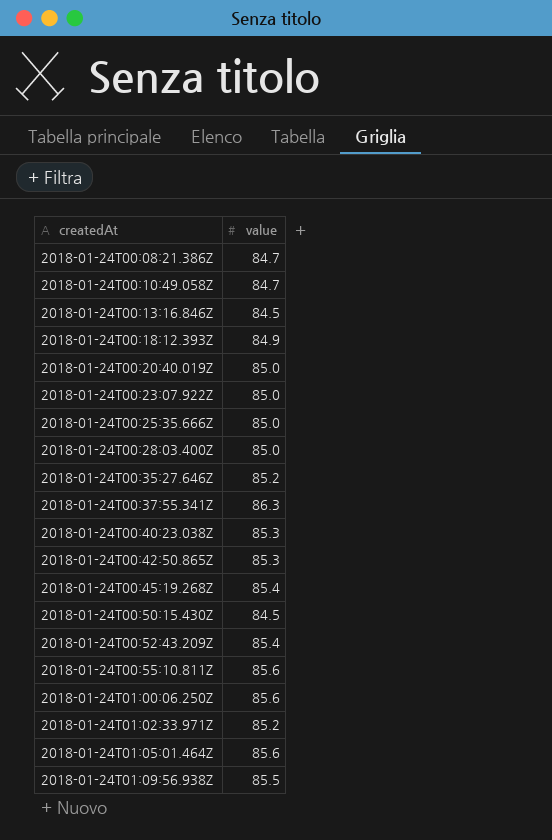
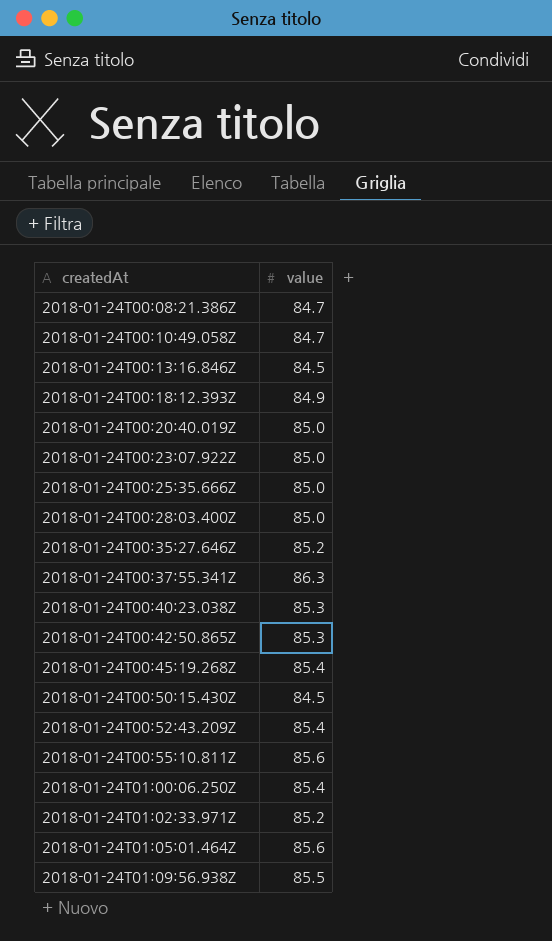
2018-01-24T01:00:06.250Z | value: 85.6 -> 85.4

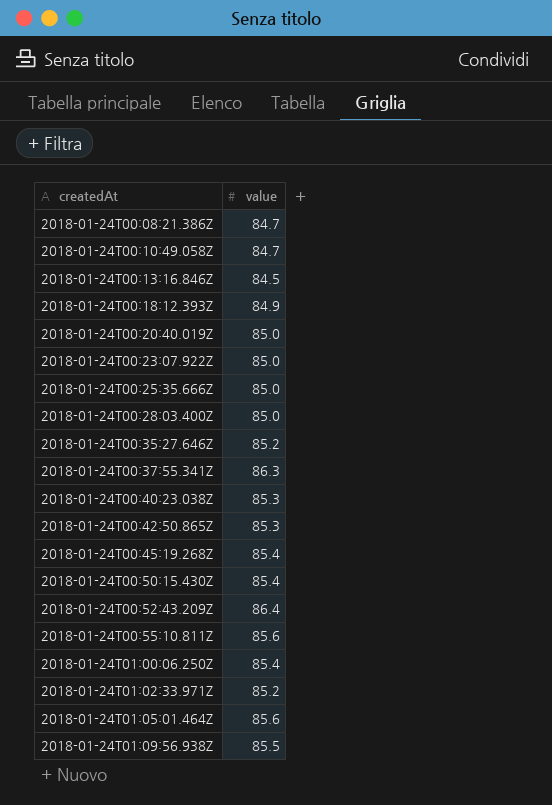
2018-01-24T00:50:15.430Z | value: 84.5 -> 85.4
2018-01-24T00:52:43.209Z | value: 85.4 -> 86.4

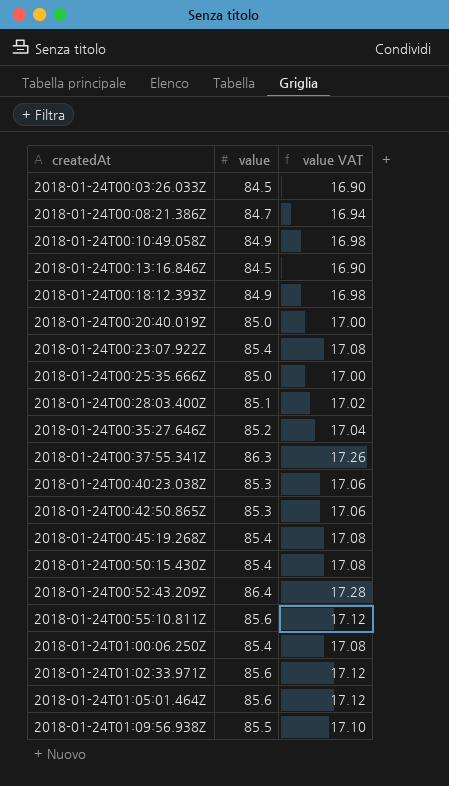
column value VAT | formula: none -> [value] * 0.2
row 2018-01-24T00:03:26.033Z: none -> 84.5 | 16.90
2018-01-24T00:10:49.058Z | value: 84.7 -> 84.9
2018-01-24T00:23:07.922Z | value: 85.0 -> 85.4
2018-01-24T00:28:03.400Z | value: 85.0 -> 85.1
2018-01-24T01:02:33.971Z | value: 85.2 -> 85.6

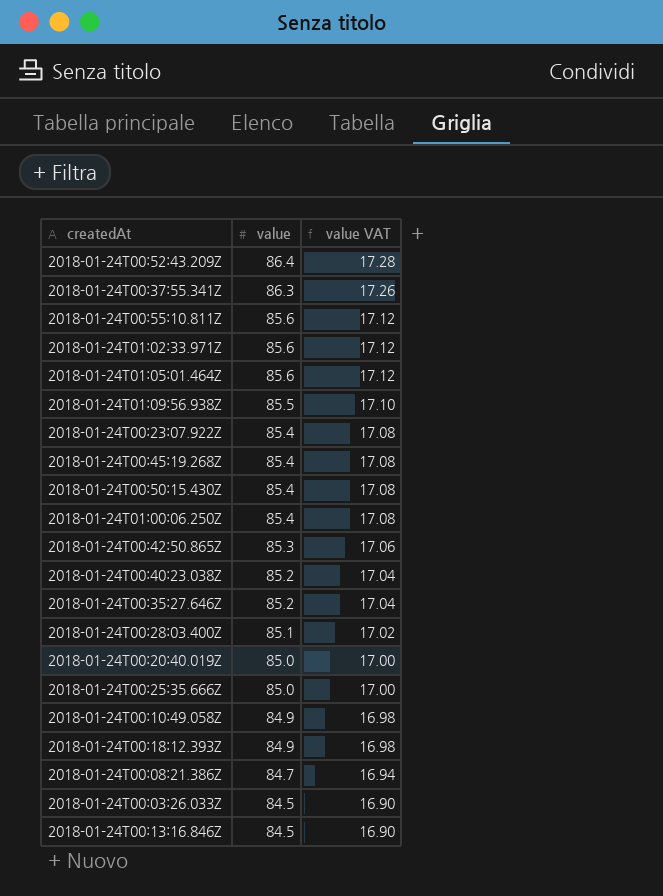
row order: createdAt ascending -> value descending
2018-01-24T00:40:23.038Z | value: 85.3 -> 85.2
2018-01-24T00:40:23.038Z | value VAT: 17.06 -> 17.04

